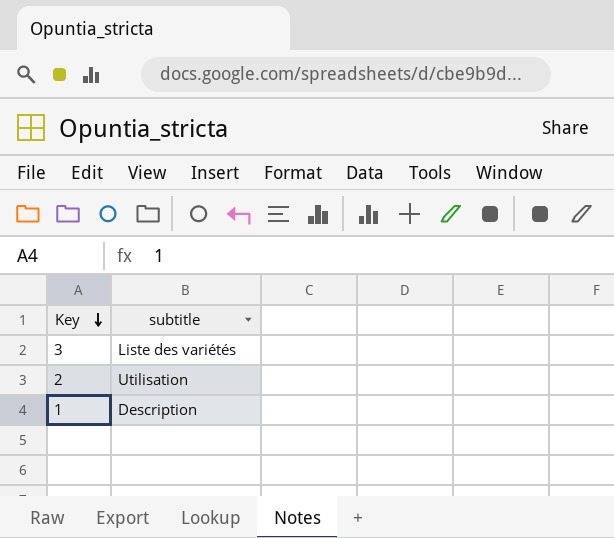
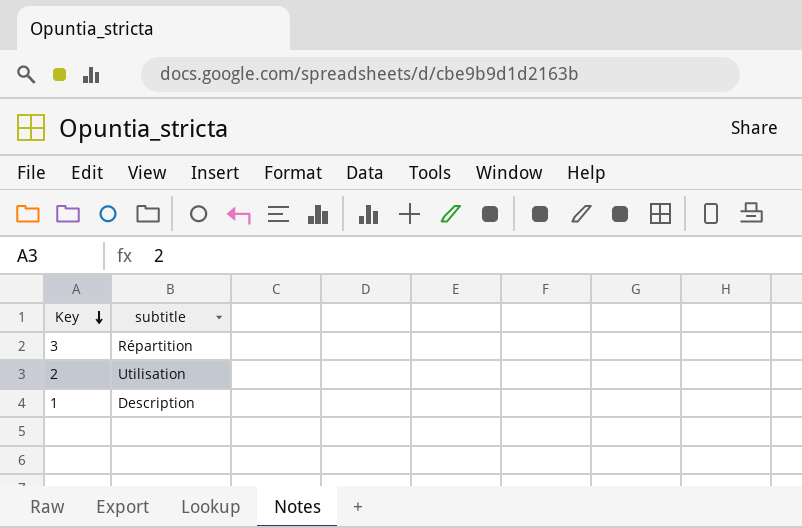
3 | subtitle: Liste des variétés -> Répartition

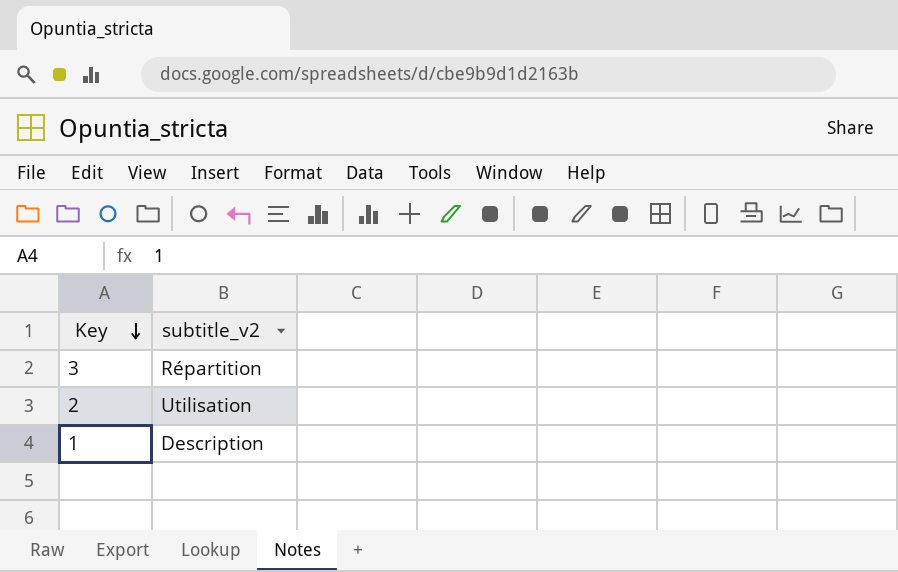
column name: subtitle -> subtitle_v2

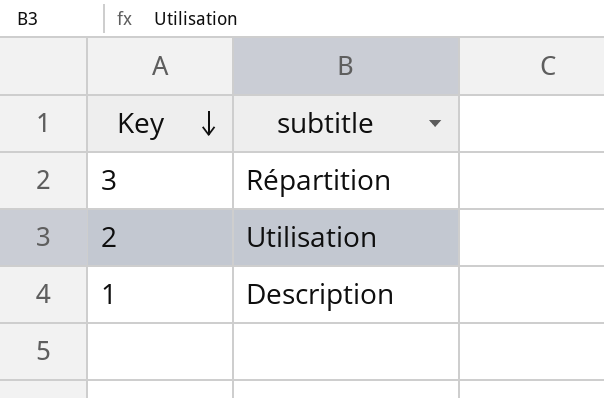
column name: subtitle_v2 -> subtitle

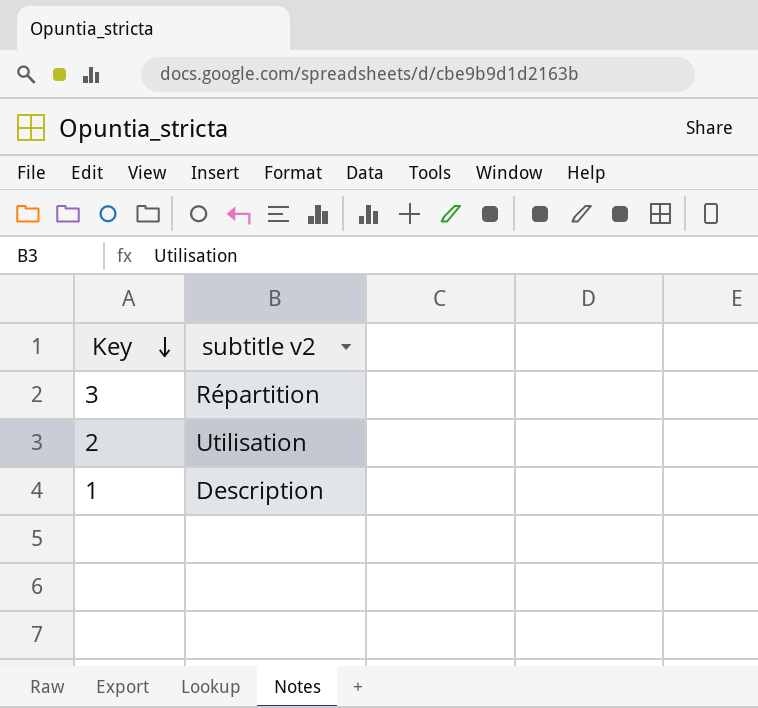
column name: subtitle -> subtitle v2

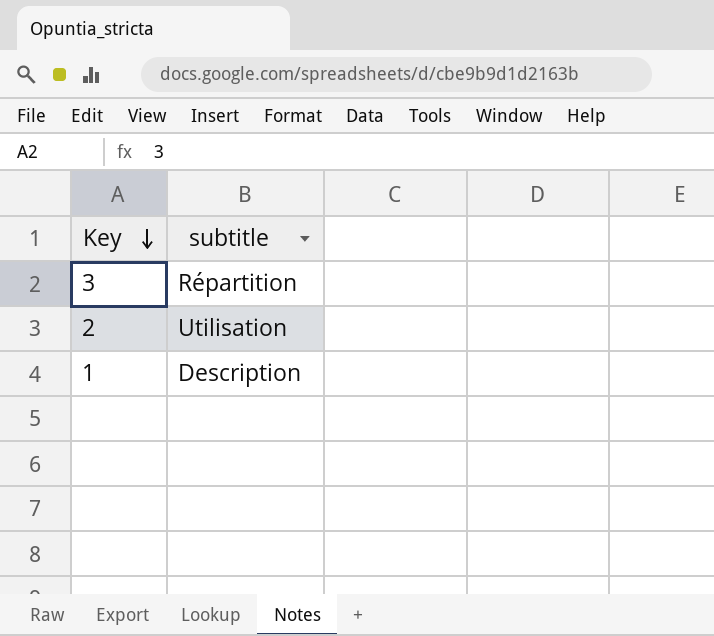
column name: subtitle v2 -> subtitle

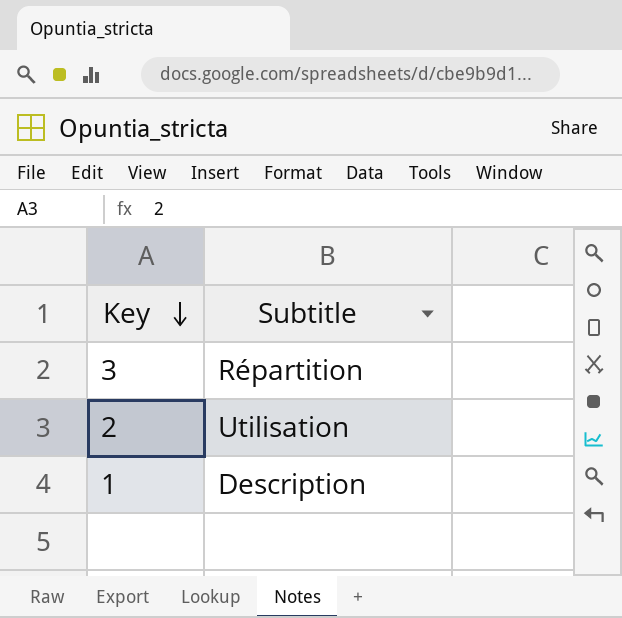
column name: subtitle -> Subtitle

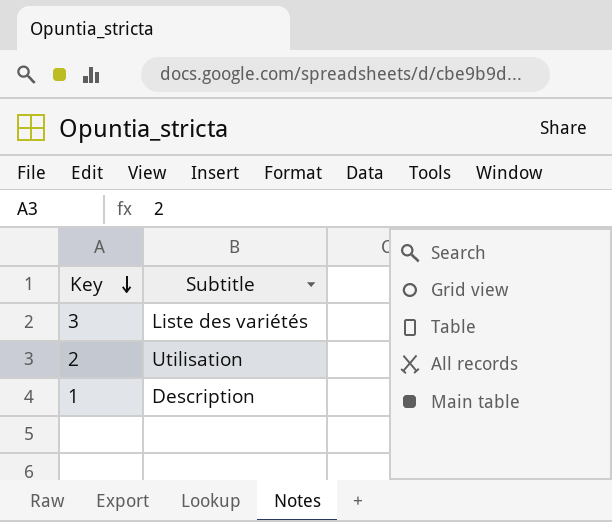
3 | Subtitle: Répartition -> Liste des variétés

